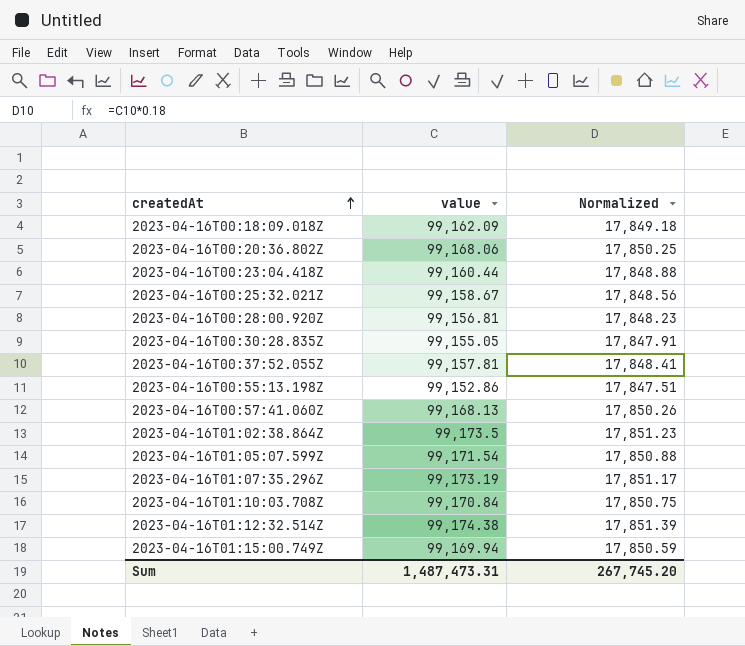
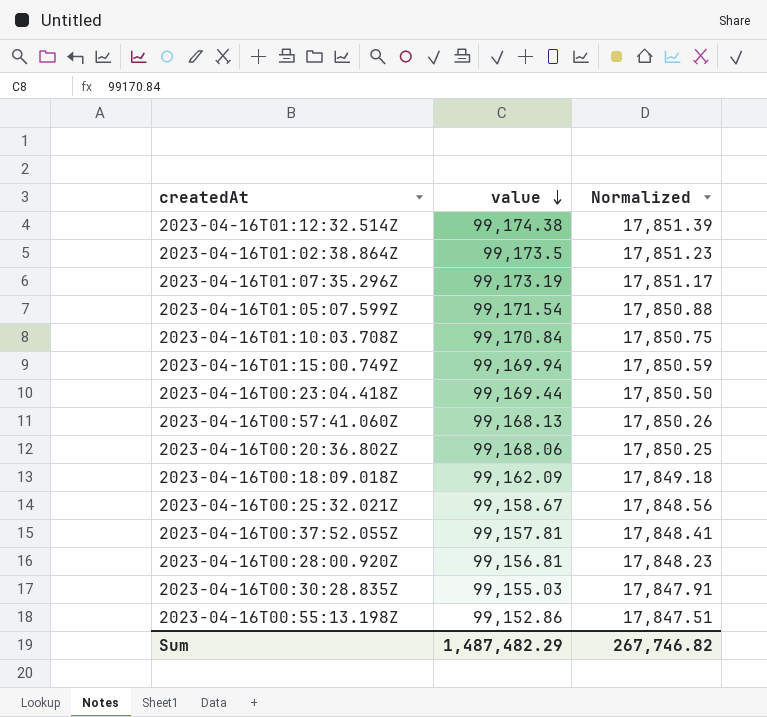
row order: createdAt ascending -> value descending
2023-04-16T00:23:04.418Z | value: 99,160.44 -> 99,169.44
2023-04-16T00:23:04.418Z | Normalized: 17,848.88 -> 17,850.50
2023-04-16T00:30:28.835Z | value: 99,155.05 -> 99,155.03
Sum | value: 1,487,473.31 -> 1,487,482.29
Sum | Normalized: 267,745.20 -> 267,746.82

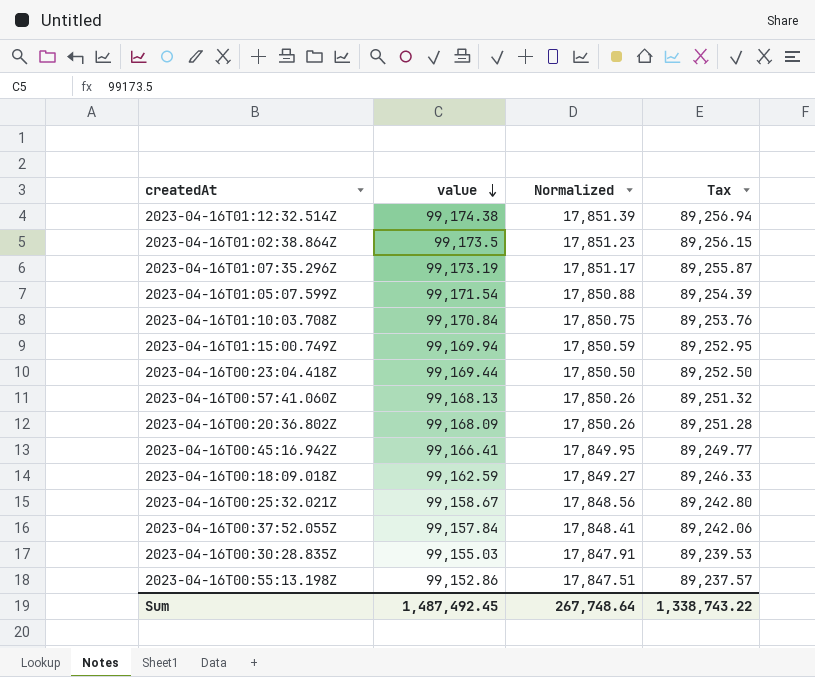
column Tax | formula: none -> [value] * 0.9
row 2023-04-16T00:28:00.920Z: 99,156.81 | 17,848.23 -> none
2023-04-16T00:20:36.802Z | value: 99,168.06 -> 99,168.09
2023-04-16T00:20:36.802Z | Normalized: 17,850.25 -> 17,850.26
row 2023-04-16T00:45:16.942Z: none -> 99,166.41 | 17,849.95 | 89,249.77
2023-04-16T00:18:09.018Z | value: 99,162.09 -> 99,162.59
2023-04-16T00:18:09.018Z | Normalized: 17,849.18 -> 17,849.27
2023-04-16T00:37:52.055Z | value: 99,157.81 -> 99,157.84
Sum | value: 1,487,482.29 -> 1,487,492.45
Sum | Normalized: 267,746.82 -> 267,748.64

